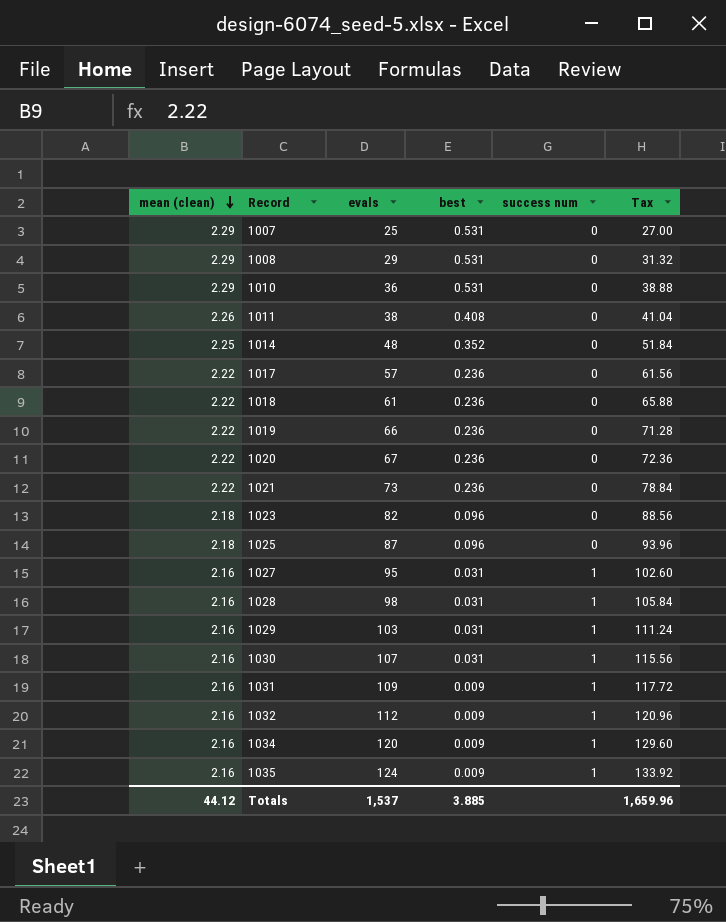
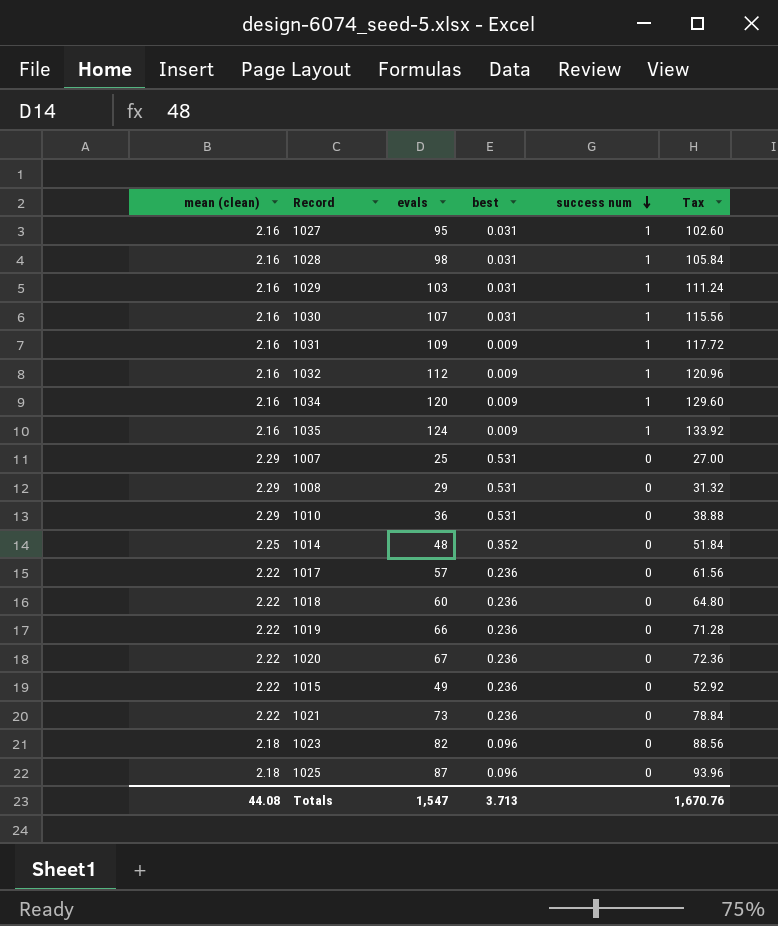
row order: mean (clean) descending -> success num descending
row 1011: 2.26 | 38 | 0.408 | 0 | 41.04 -> none
1018 | evals: 61 -> 60
1018 | Tax: 65.88 -> 64.80
row 1015: none -> 2.22 | 49 | 0.236 | 0 | 52.92
Totals | mean (clean): 44.12 -> 44.08
Totals | evals: 1,537 -> 1,547
Totals | best: 3.885 -> 3.713
Totals | Tax: 1,659.96 -> 1,670.76

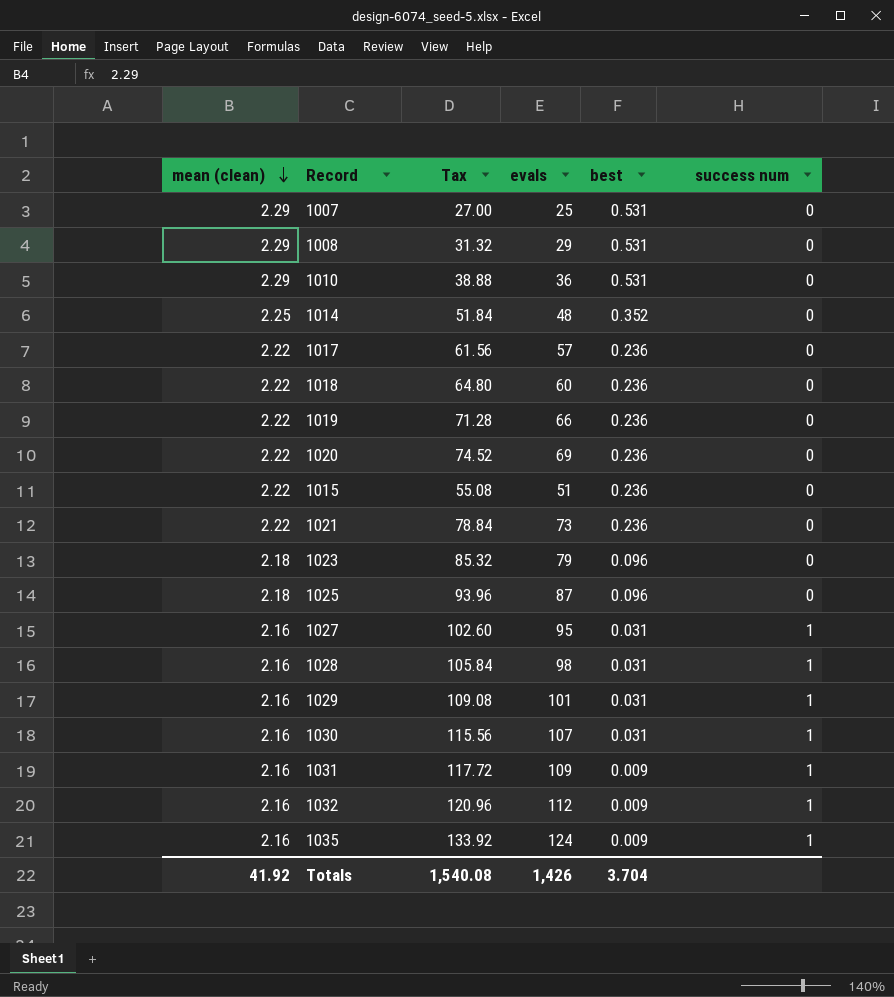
row order: success num descending -> mean (clean) descending
column Tax | position: 6 -> 3
row 1034: 2.16 | 120 | 0.009 | 1 | 129.60 -> none
1020 | Tax: 72.36 -> 74.52
1020 | evals: 67 -> 69
1015 | Tax: 52.92 -> 55.08
1015 | evals: 49 -> 51
1023 | Tax: 88.56 -> 85.32
1023 | evals: 82 -> 79
1029 | Tax: 111.24 -> 109.08
1029 | evals: 103 -> 101
Totals | mean (clean): 44.08 -> 41.92
Totals | Tax: 1,670.76 -> 1,540.08
Totals | evals: 1,547 -> 1,426
Totals | best: 3.713 -> 3.704

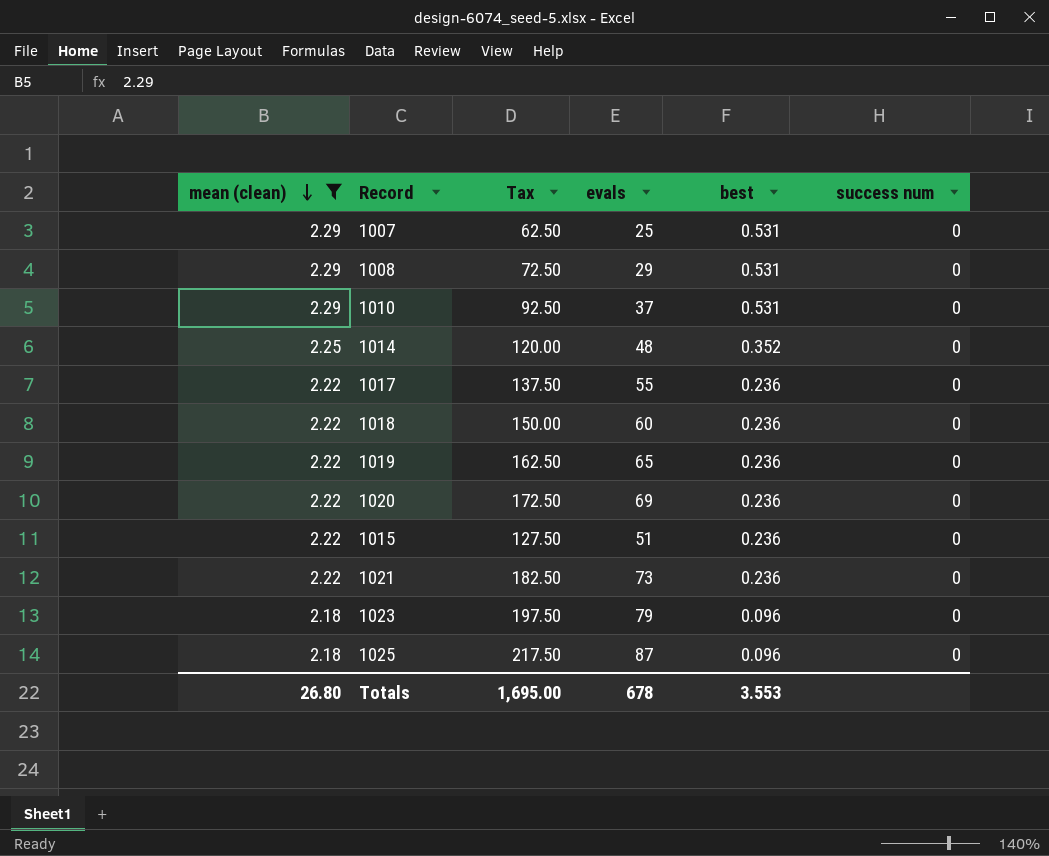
filter: none -> mean (clean) != 2.16
column Tax | formula: [evals] * 1.08 -> [evals] * 2.5
1010 | evals: 36 -> 37
1017 | evals: 57 -> 55
1019 | evals: 66 -> 65
Totals | mean (clean): 41.92 -> 26.80
Totals | Tax: 1,540.08 -> 1,695.00
Totals | evals: 1,426 -> 678
Totals | best: 3.704 -> 3.553

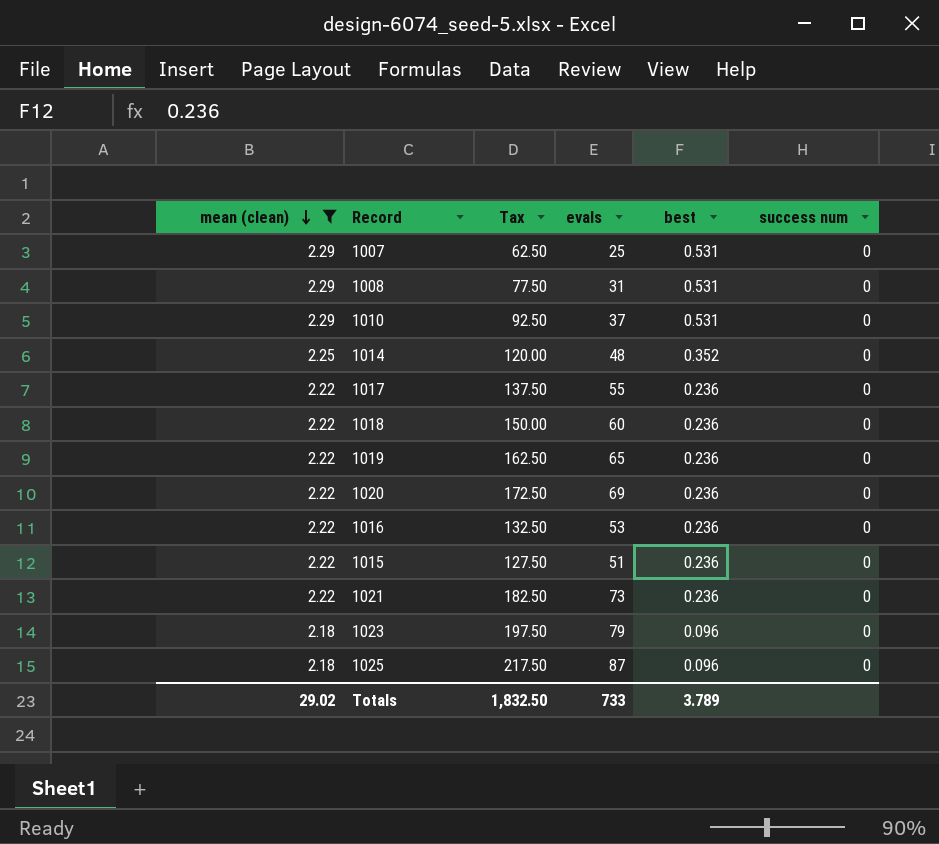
1008 | Tax: 72.50 -> 77.50
1008 | evals: 29 -> 31
row 1016: none -> 2.22 | 132.50 | 53 | 0.236 | 0
Totals | mean (clean): 26.80 -> 29.02
Totals | Tax: 1,695.00 -> 1,832.50
Totals | evals: 678 -> 733
Totals | best: 3.553 -> 3.789

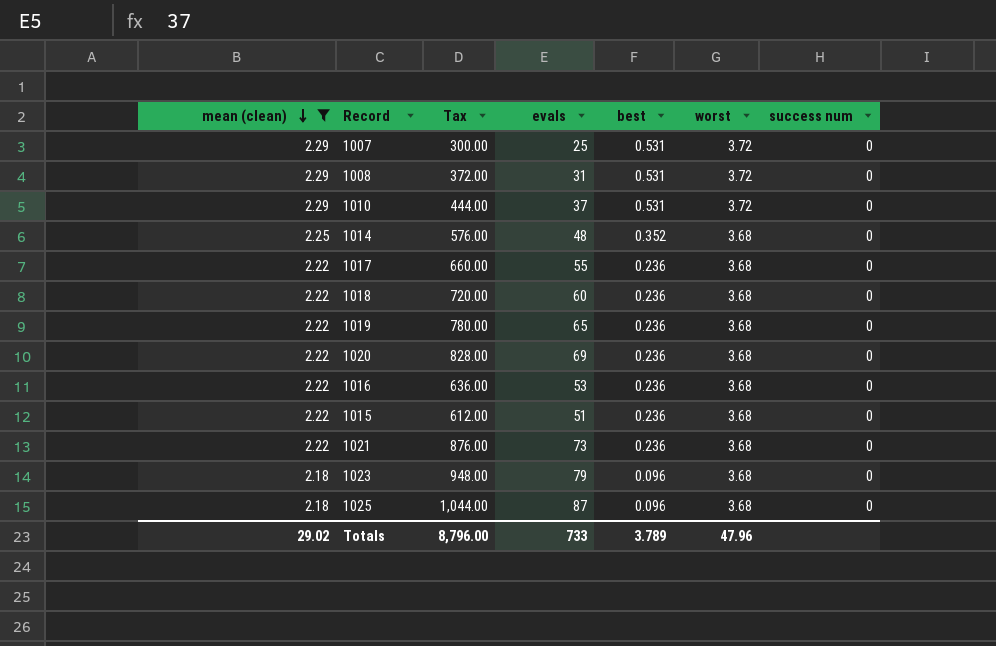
column Tax | formula: [evals] * 2.5 -> [evals] * 12
column worst | position: none -> 6
Totals | Tax: 1,832.50 -> 8,796.00

